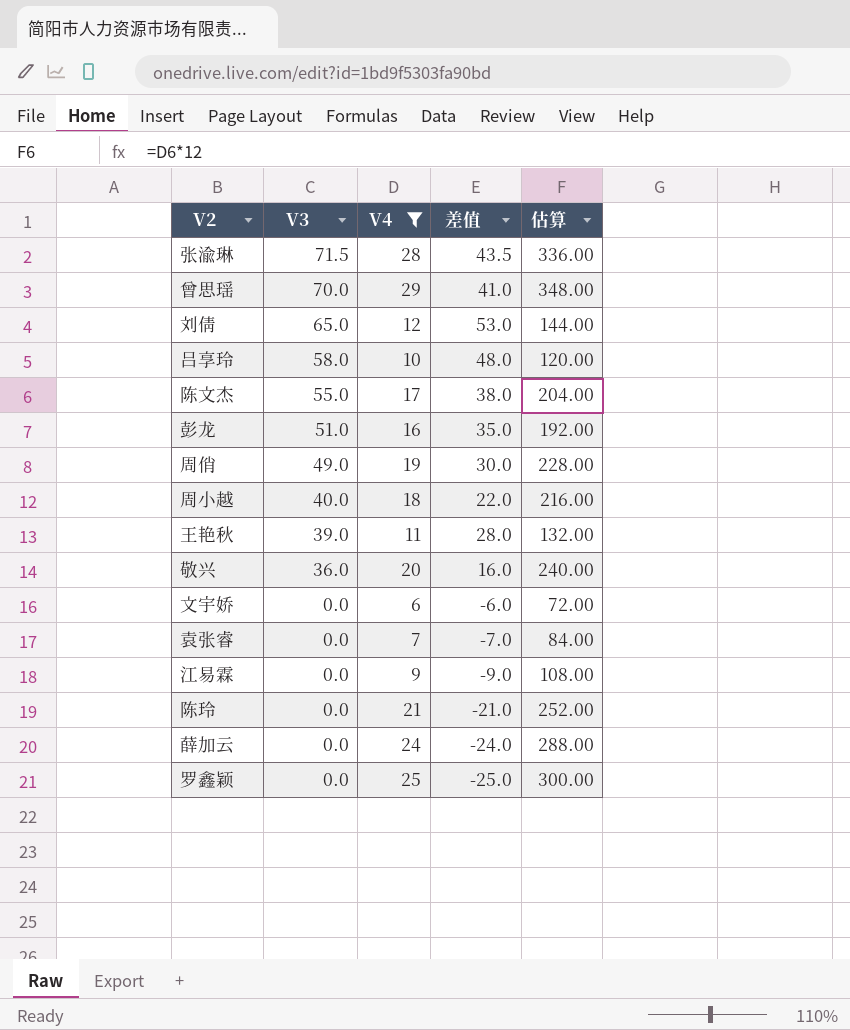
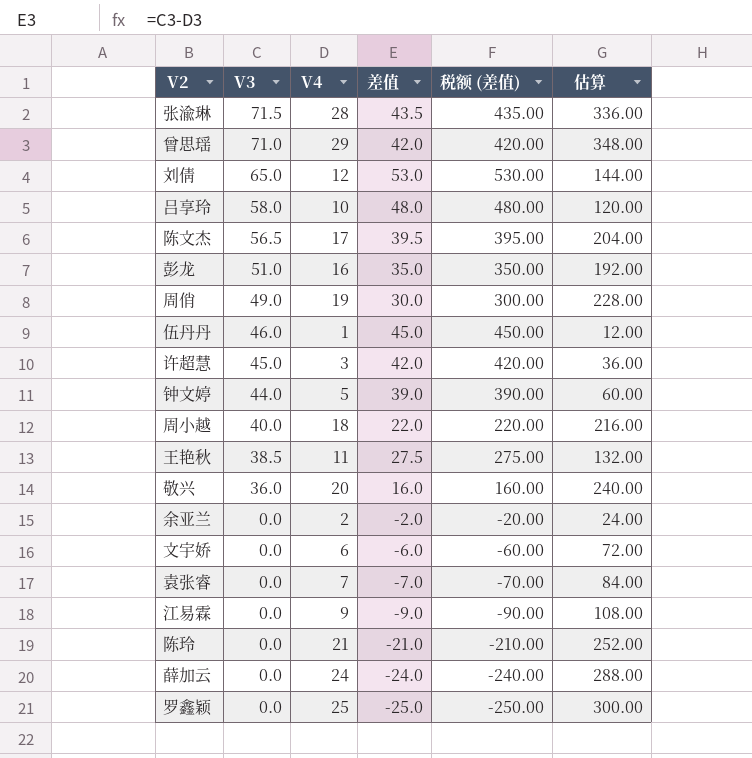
filter: V4 >= 6 -> none
column 税额 (差值) | formula: none -> [差值] * 10
曾思瑶 | V3: 70.0 -> 71.0
曾思瑶 | 差值: 41.0 -> 42.0
陈文杰 | V3: 55.0 -> 56.5
陈文杰 | 差值: 38.0 -> 39.5
王艳秋 | V3: 39.0 -> 38.5
王艳秋 | 差值: 28.0 -> 27.5

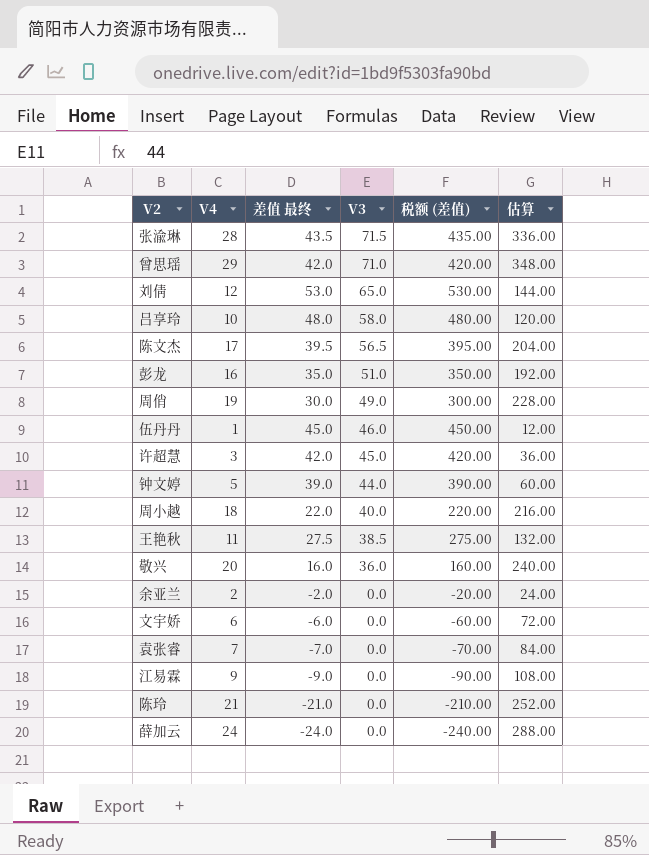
column name: 差值 -> 差值 最终
column V3 | position: 2 -> 4
row 罗鑫颖: 0.0 | 25 | -25.0 | -250.00 | 300.00 -> none

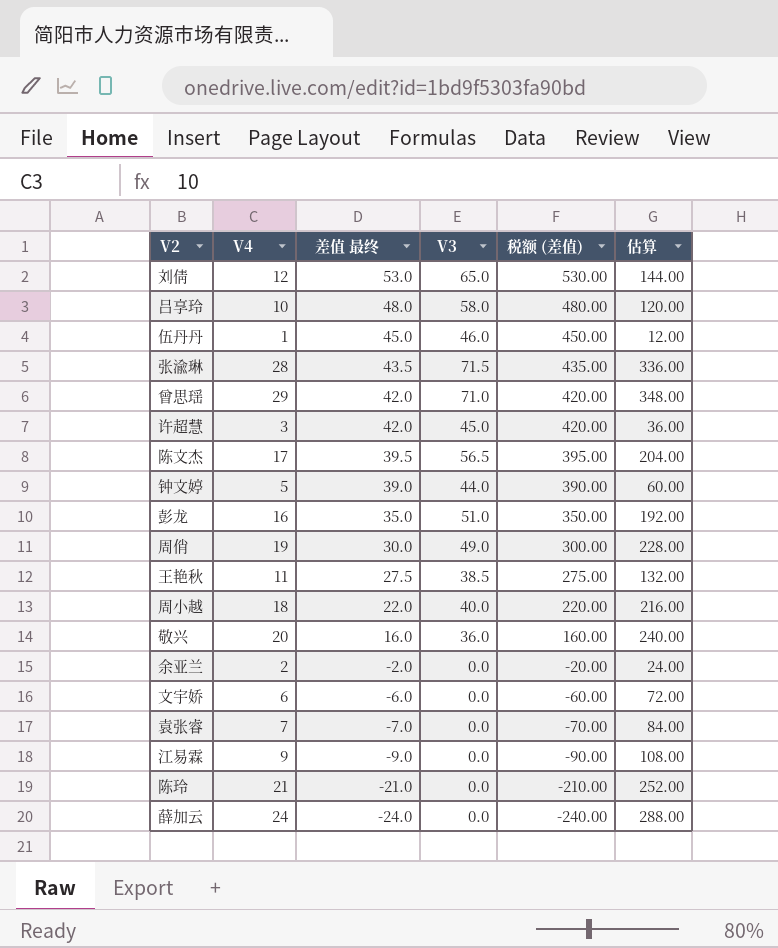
row order: V3 descending -> 差值 最终 descending

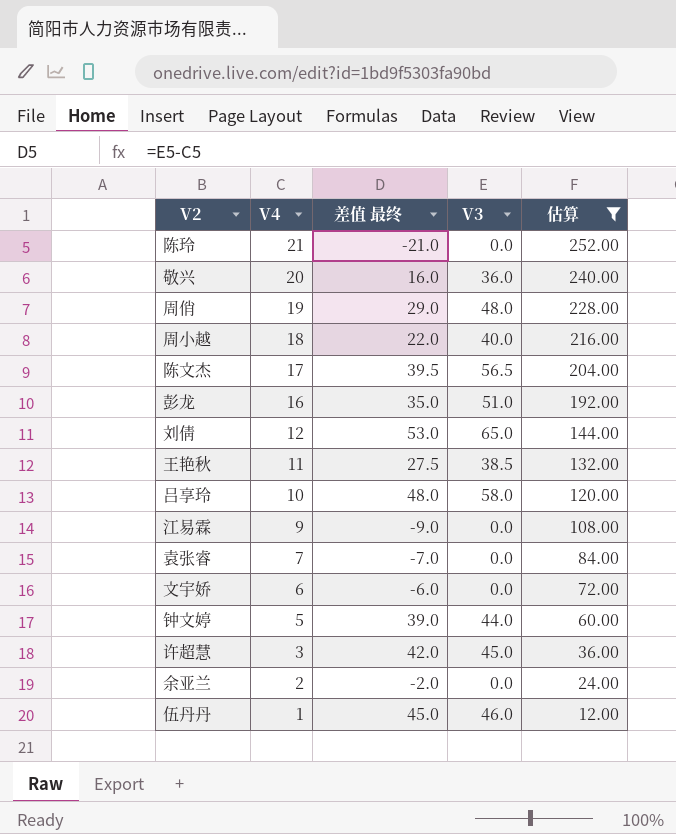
filter: none -> 估算 <= 252.00
row order: 差值 最终 descending -> V4 descending
column 税额 (差值) | formula: [差值 最终] * 10 -> none
周俏 | 差值 最终: 30.0 -> 29.0
周俏 | V3: 49.0 -> 48.0

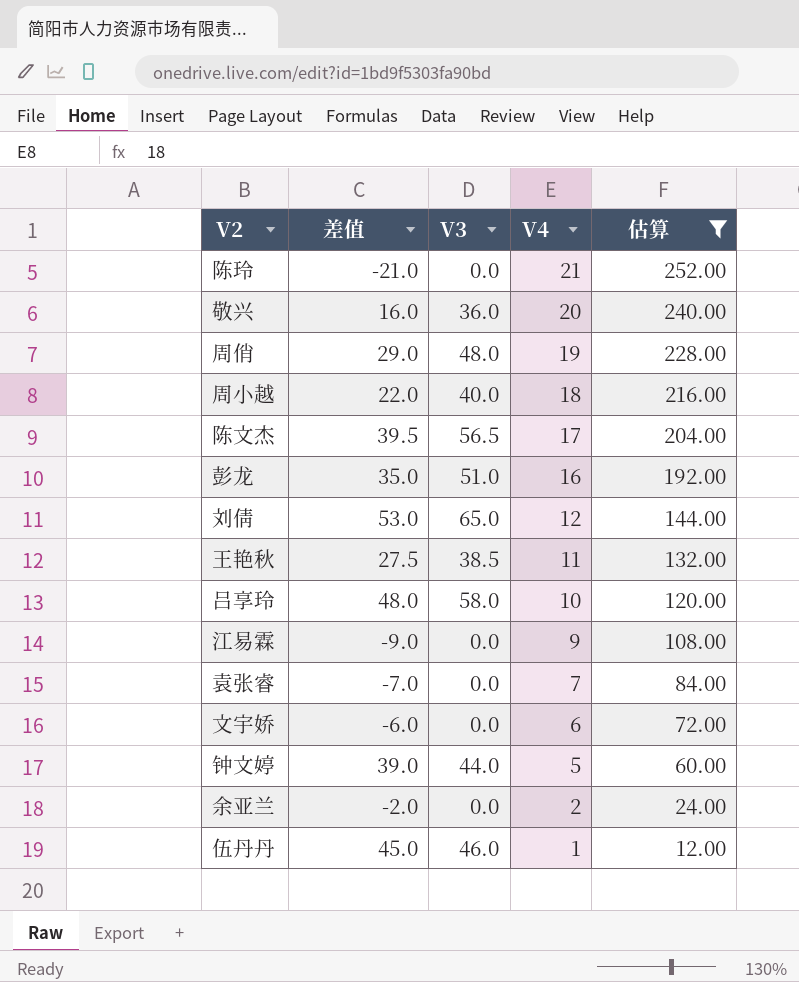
column name: 差值 最终 -> 差值
column V4 | position: 2 -> 4
row 许超慧: 3 | 42.0 | 45.0 | 36.00 -> none

